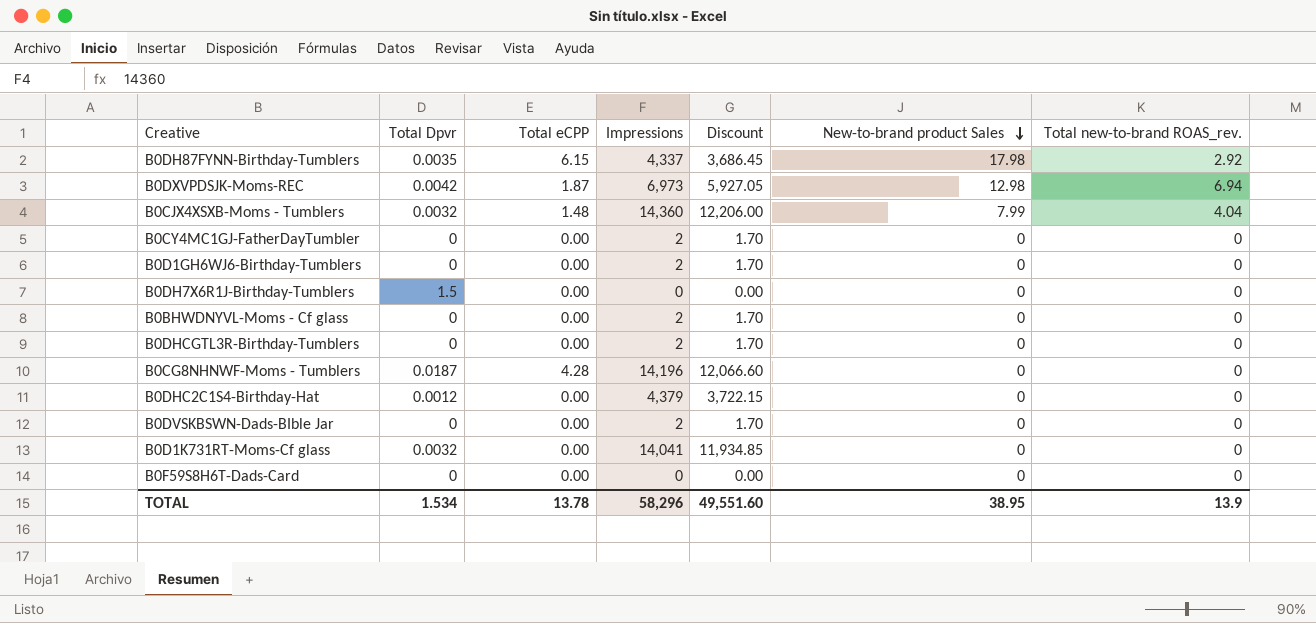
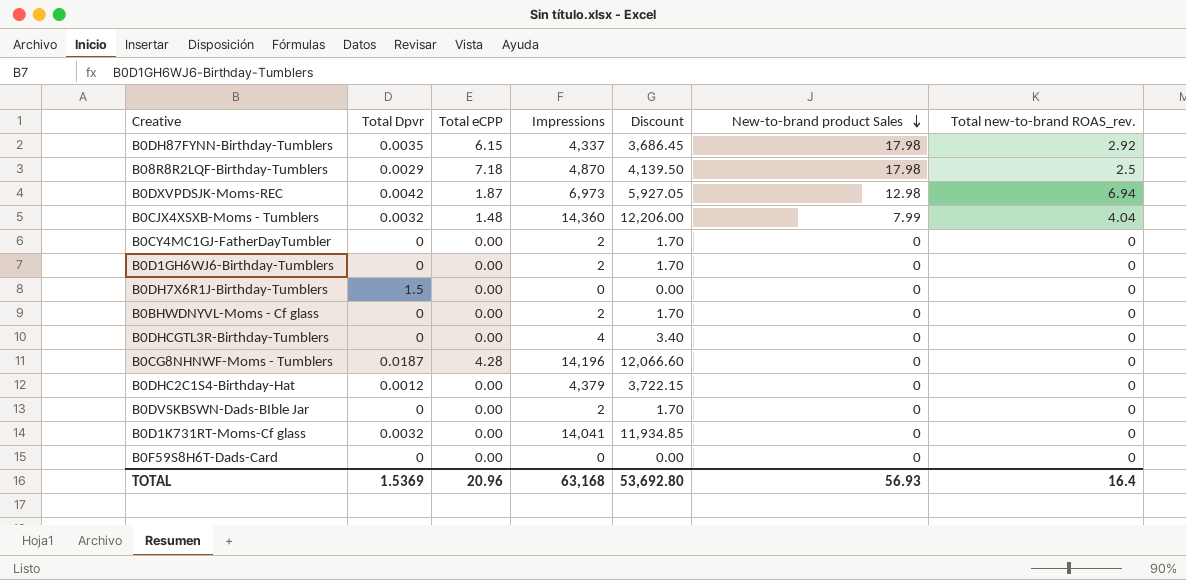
row B08R8R2LQF-Birthday-Tumblers: none -> 0.0029 | 7.18 | 4,870 | 4,139.50 | 17.98 | 2.5
B0DHCGTL3R-Birthday-Tumblers | Impressions: 2 -> 4
B0DHCGTL3R-Birthday-Tumblers | Discount: 1.70 -> 3.40
TOTAL | Total Dpvr: 1.534 -> 1.5369
TOTAL | Total eCPP: 13.78 -> 20.96
TOTAL | Impressions: 58,296 -> 63,168
TOTAL | Discount: 49,551.60 -> 53,692.80
TOTAL | New-to-brand product Sales: 38.95 -> 56.93
TOTAL | Total new-to-brand ROAS_rev.: 13.9 -> 16.4

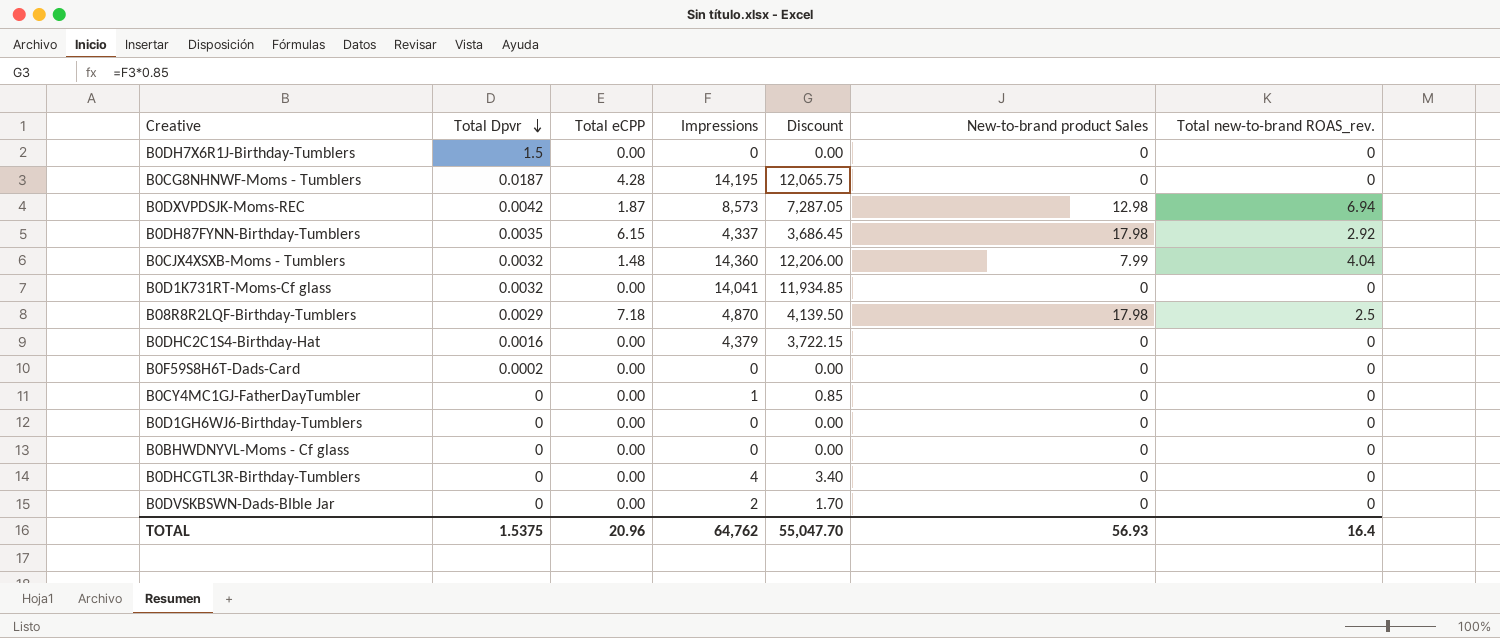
row order: New-to-brand product Sales descending -> Total Dpvr descending
B0CG8NHNWF-Moms - Tumblers | Impressions: 14,196 -> 14,195
B0CG8NHNWF-Moms - Tumblers | Discount: 12,066.60 -> 12,065.75
B0DXVPDSJK-Moms-REC | Impressions: 6,973 -> 8,573
B0DXVPDSJK-Moms-REC | Discount: 5,927.05 -> 7,287.05
B0DHC2C1S4-Birthday-Hat | Total Dpvr: 0.0012 -> 0.0016
B0F59S8H6T-Dads-Card | Total Dpvr: 0 -> 0.0002
B0CY4MC1GJ-FatherDayTumbler | Impressions: 2 -> 1
B0CY4MC1GJ-FatherDayTumbler | Discount: 1.70 -> 0.85
B0D1GH6WJ6-Birthday-Tumblers | Impressions: 2 -> 0
B0D1GH6WJ6-Birthday-Tumblers | Discount: 1.70 -> 0.00
B0BHWDNYVL-Moms - Cf glass | Impressions: 2 -> 0
B0BHWDNYVL-Moms - Cf glass | Discount: 1.70 -> 0.00
TOTAL | Total Dpvr: 1.5369 -> 1.5375
TOTAL | Impressions: 63,168 -> 64,762
TOTAL | Discount: 53,692.80 -> 55,047.70

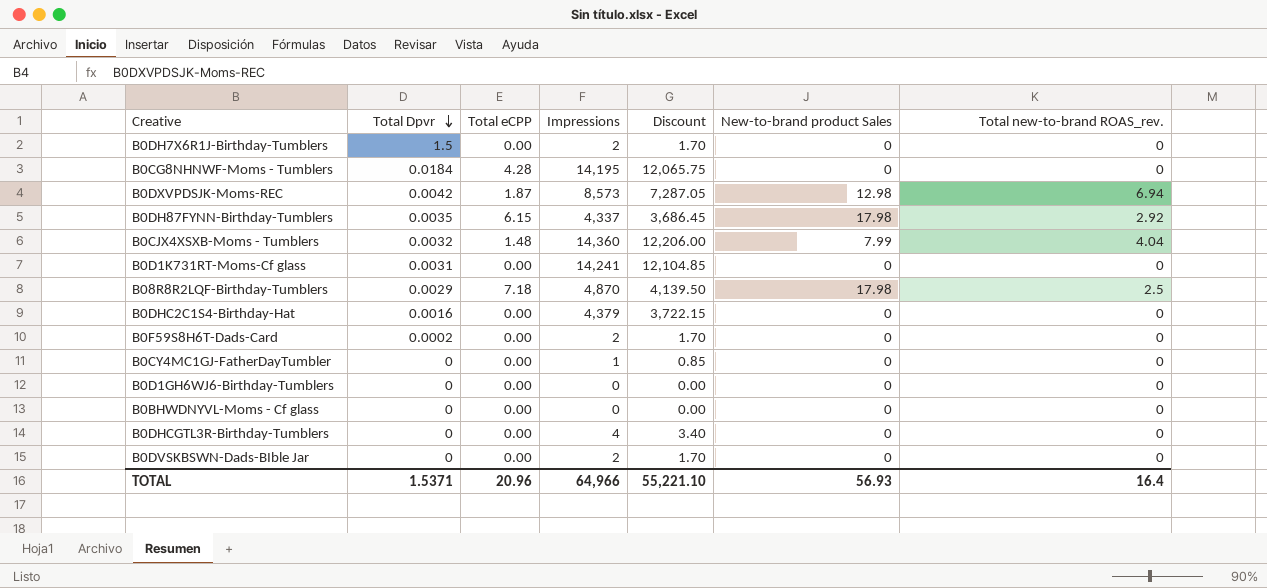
B0DH7X6R1J-Birthday-Tumblers | Impressions: 0 -> 2
B0DH7X6R1J-Birthday-Tumblers | Discount: 0.00 -> 1.70
B0CG8NHNWF-Moms - Tumblers | Total Dpvr: 0.0187 -> 0.0184
B0D1K731RT-Moms-Cf glass | Total Dpvr: 0.0032 -> 0.0031
B0D1K731RT-Moms-Cf glass | Impressions: 14,041 -> 14,241
B0D1K731RT-Moms-Cf glass | Discount: 11,934.85 -> 12,104.85
B0F59S8H6T-Dads-Card | Impressions: 0 -> 2
B0F59S8H6T-Dads-Card | Discount: 0.00 -> 1.70
TOTAL | Total Dpvr: 1.5375 -> 1.5371
TOTAL | Impressions: 64,762 -> 64,966
TOTAL | Discount: 55,047.70 -> 55,221.10

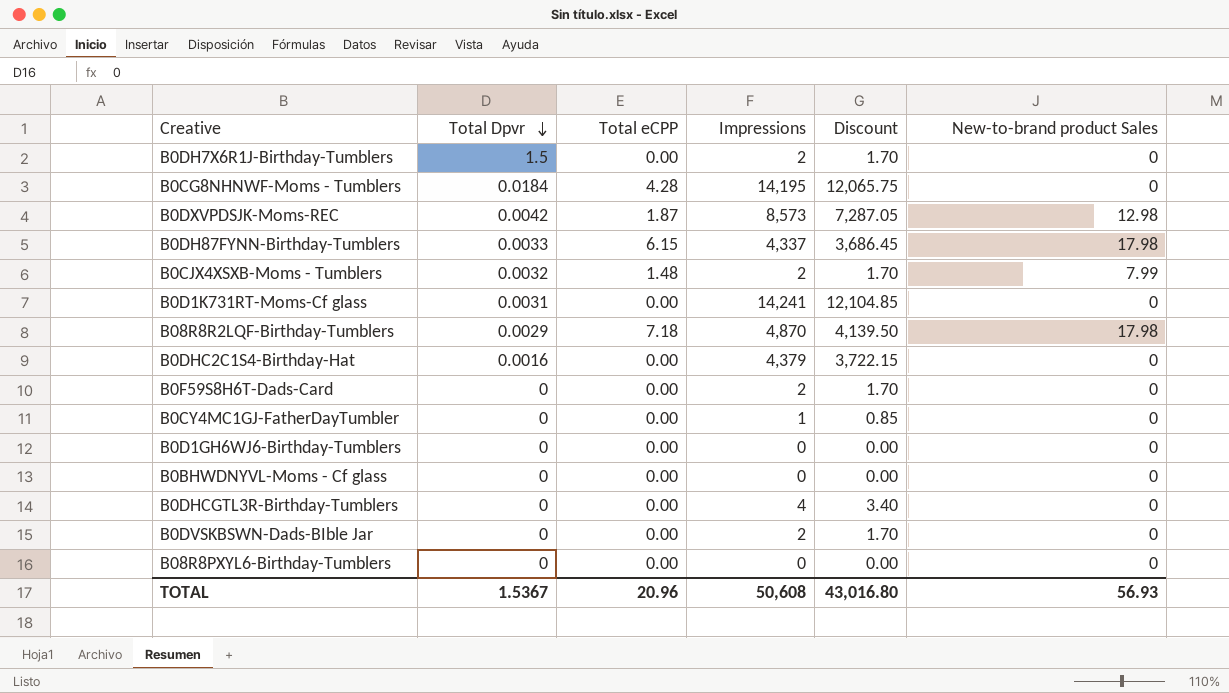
column Total new-to-brand ROAS_rev. | position: 7 -> none
B0DH87FYNN-Birthday-Tumblers | Total Dpvr: 0.0035 -> 0.0033
B0CJX4XSXB-Moms - Tumblers | Impressions: 14,360 -> 2
B0CJX4XSXB-Moms - Tumblers | Discount: 12,206.00 -> 1.70
B0F59S8H6T-Dads-Card | Total Dpvr: 0.0002 -> 0
row B08R8PXYL6-Birthday-Tumblers: none -> 0 | 0.00 | 0 | 0.00 | 0
TOTAL | Total Dpvr: 1.5371 -> 1.5367
TOTAL | Impressions: 64,966 -> 50,608
TOTAL | Discount: 55,221.10 -> 43,016.80

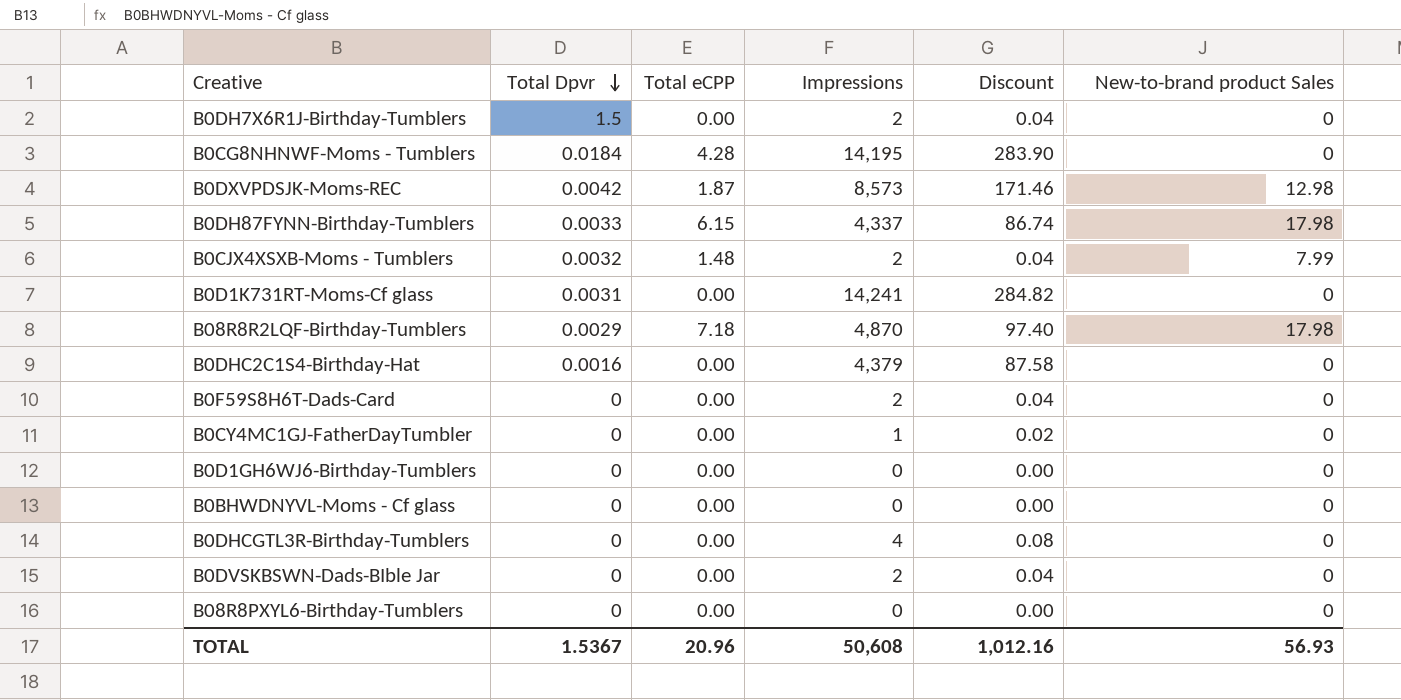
column Discount | formula: [Impressions] * 0.85 -> [Impressions] * 0.02
TOTAL | Discount: 43,016.80 -> 1,012.16

